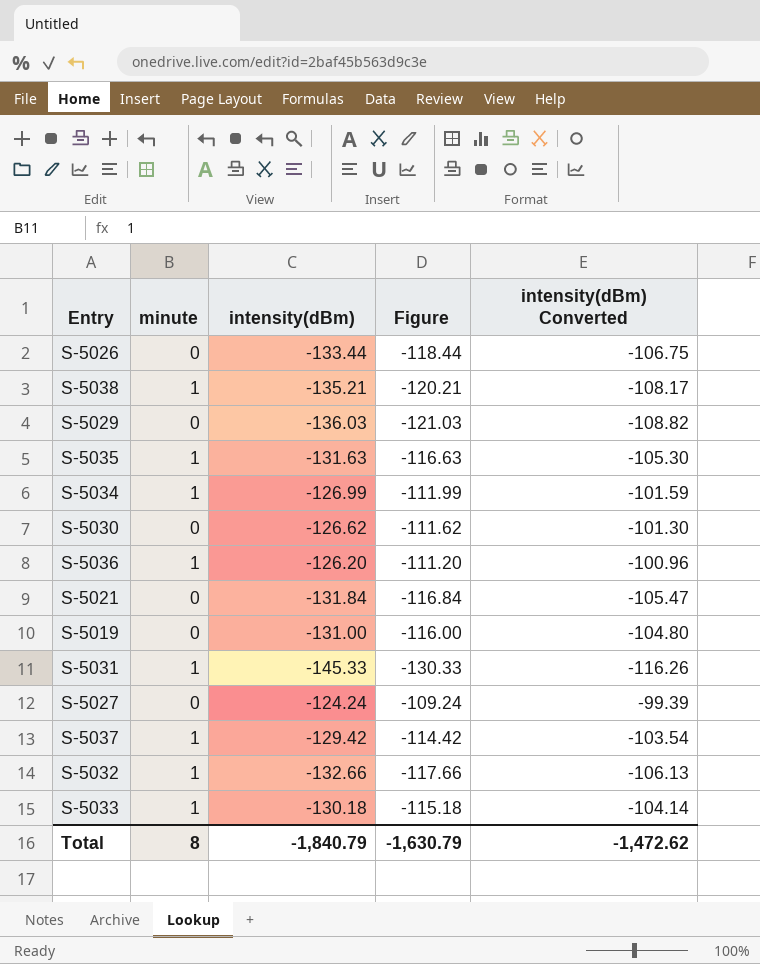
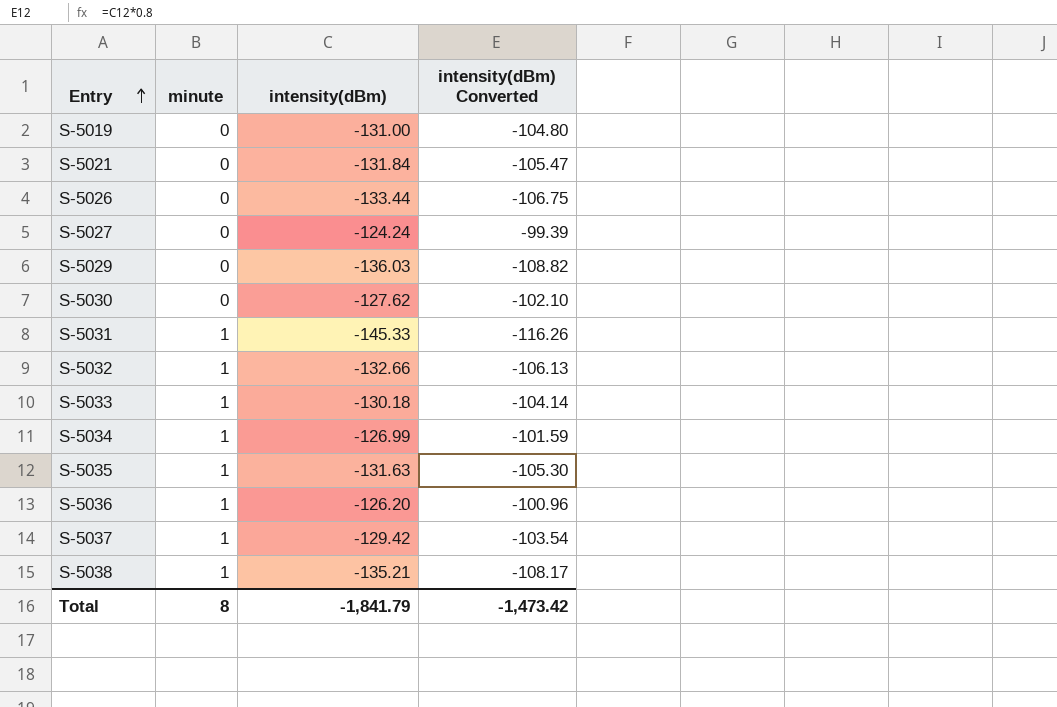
row order: none -> Entry ascending
column Figure | formula: [intensity(dBm)] + 15 -> none
S-5030 | intensity(dBm): -126.62 -> -127.62
S-5030 | intensity(dBm) Converted: -101.30 -> -102.10
Total | intensity(dBm): -1,840.79 -> -1,841.79
Total | intensity(dBm) Converted: -1,472.62 -> -1,473.42

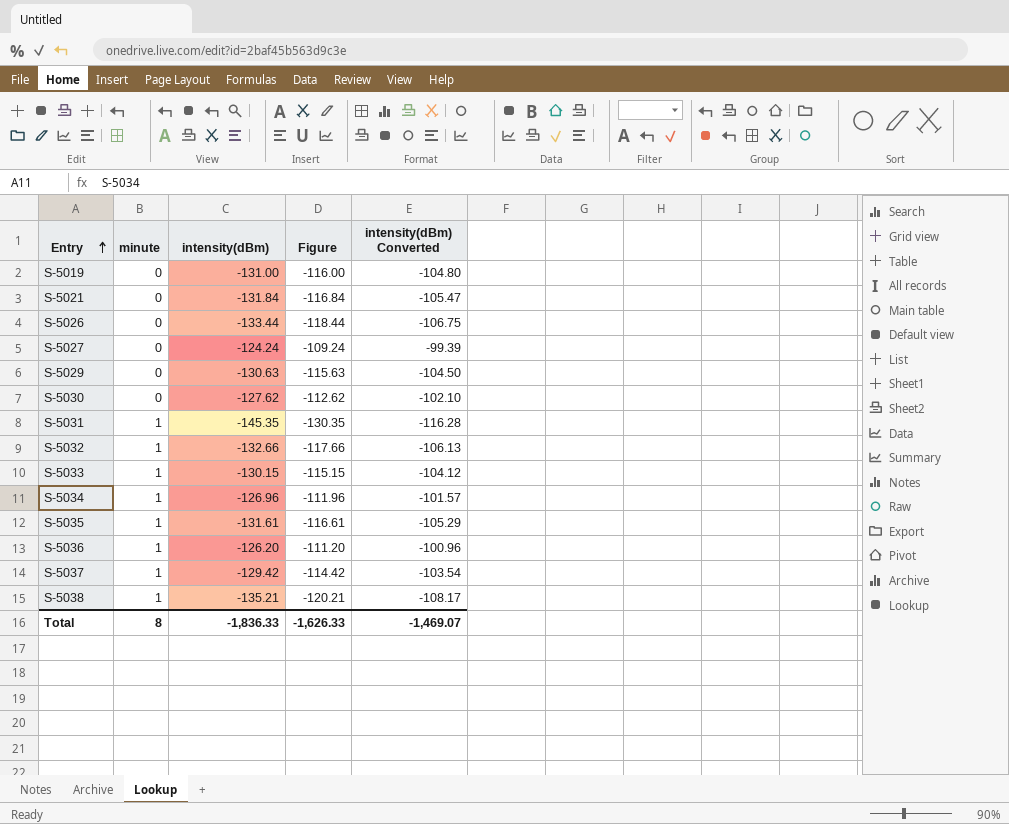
column Figure | formula: none -> [intensity(dBm)] + 15
S-5029 | intensity(dBm): -136.03 -> -130.63
S-5029 | intensity(dBm) Converted: -108.82 -> -104.50
S-5031 | intensity(dBm): -145.33 -> -145.35
S-5031 | intensity(dBm) Converted: -116.26 -> -116.28
S-5033 | intensity(dBm): -130.18 -> -130.15
S-5033 | intensity(dBm) Converted: -104.14 -> -104.12
S-5034 | intensity(dBm): -126.99 -> -126.96
S-5034 | intensity(dBm) Converted: -101.59 -> -101.57
S-5035 | intensity(dBm): -131.63 -> -131.61
S-5035 | intensity(dBm) Converted: -105.30 -> -105.29
Total | intensity(dBm): -1,841.79 -> -1,836.33
Total | intensity(dBm) Converted: -1,473.42 -> -1,469.07

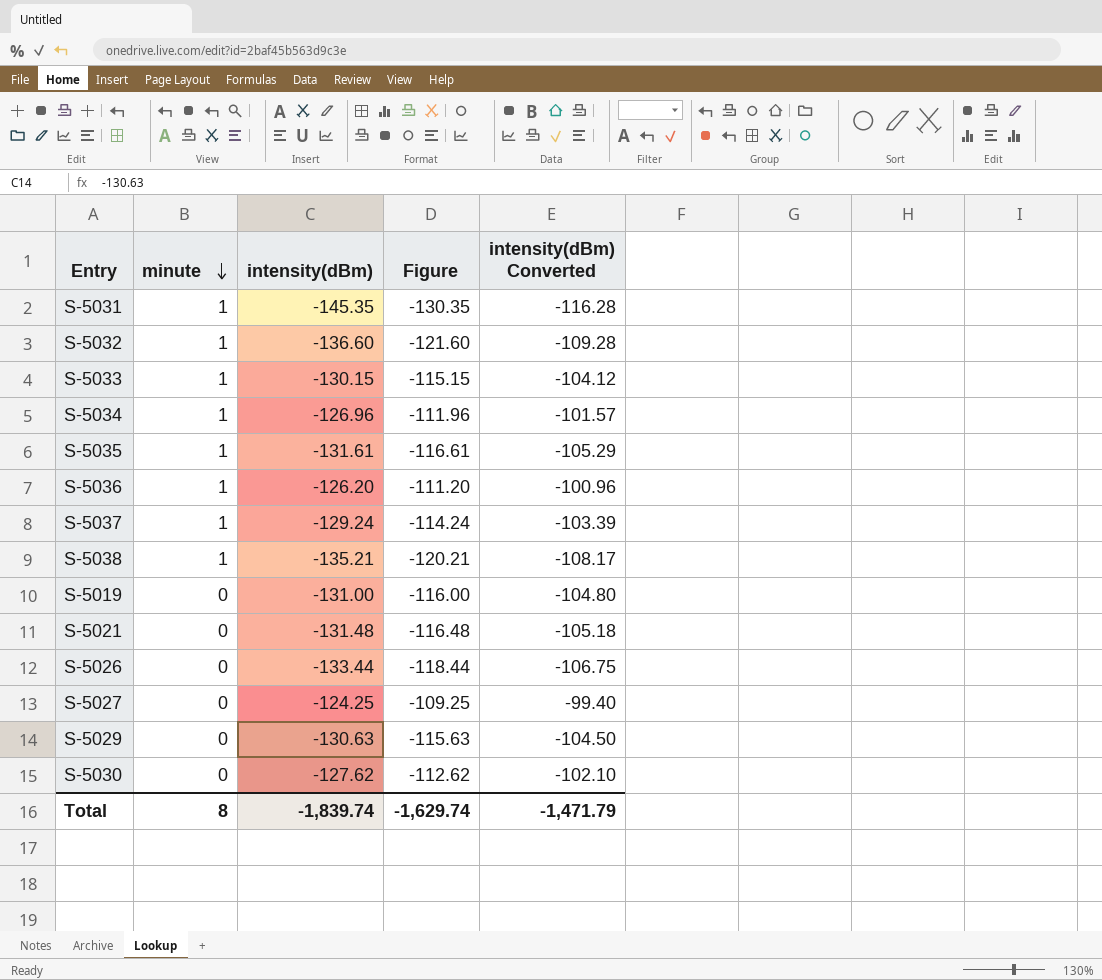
row order: Entry ascending -> minute descending
S-5032 | intensity(dBm): -132.66 -> -136.60
S-5032 | Figure: -117.66 -> -121.60
S-5032 | intensity(dBm) Converted: -106.13 -> -109.28
S-5037 | intensity(dBm): -129.42 -> -129.24
S-5037 | Figure: -114.42 -> -114.24
S-5037 | intensity(dBm) Converted: -103.54 -> -103.39
S-5021 | intensity(dBm): -131.84 -> -131.48
S-5021 | Figure: -116.84 -> -116.48
S-5021 | intensity(dBm) Converted: -105.47 -> -105.18
S-5027 | intensity(dBm): -124.24 -> -124.25
S-5027 | Figure: -109.24 -> -109.25
S-5027 | intensity(dBm) Converted: -99.39 -> -99.40
Total | intensity(dBm): -1,836.33 -> -1,839.74
Total | Figure: -1,626.33 -> -1,629.74
Total | intensity(dBm) Converted: -1,469.07 -> -1,471.79

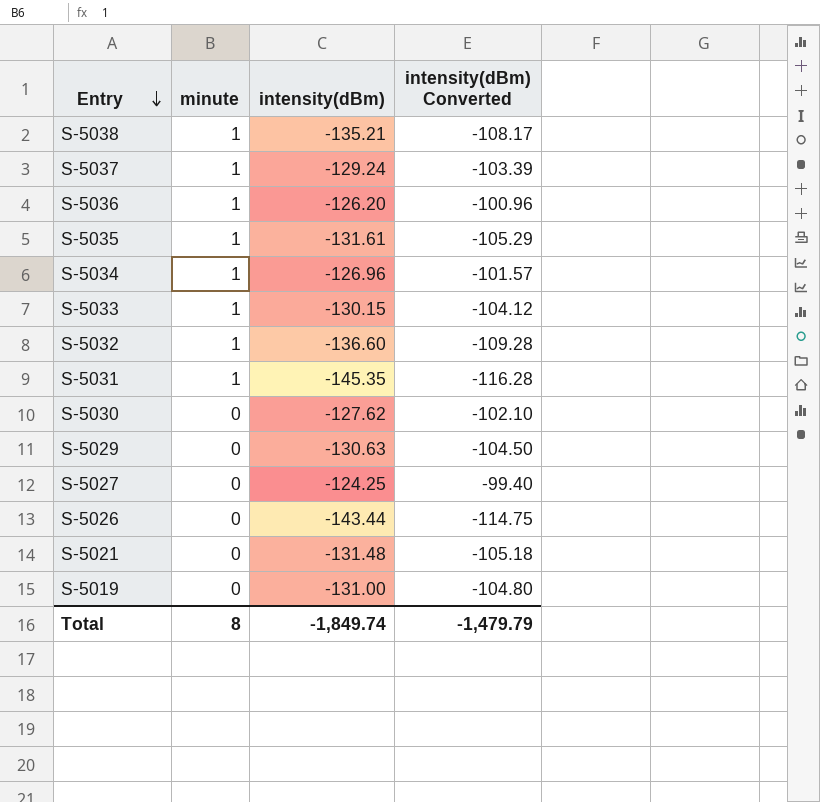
row order: minute descending -> Entry descending
column Figure | formula: [intensity(dBm)] + 15 -> none
S-5026 | intensity(dBm): -133.44 -> -143.44
S-5026 | intensity(dBm) Converted: -106.75 -> -114.75
Total | intensity(dBm): -1,839.74 -> -1,849.74
Total | intensity(dBm) Converted: -1,471.79 -> -1,479.79

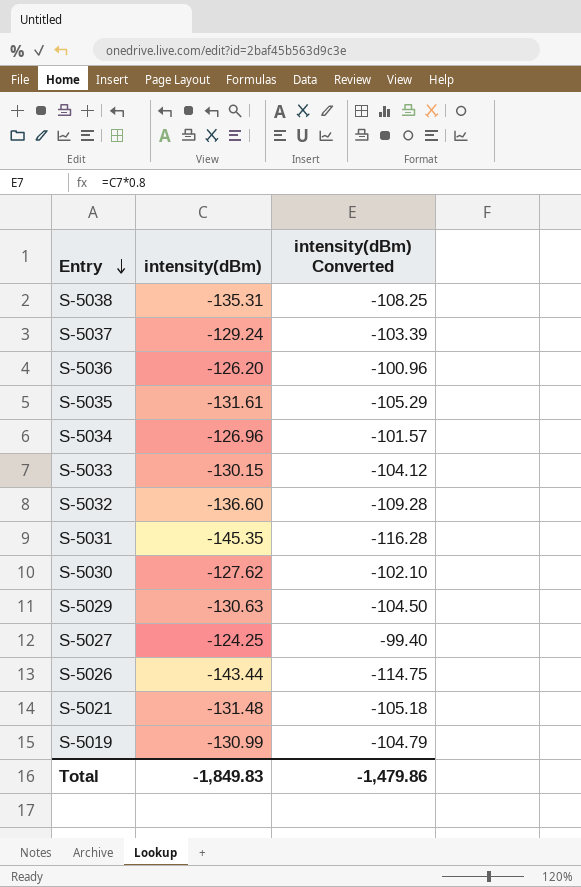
column minute | position: 2 -> none
S-5038 | intensity(dBm): -135.21 -> -135.31
S-5038 | intensity(dBm) Converted: -108.17 -> -108.25
S-5019 | intensity(dBm): -131.00 -> -130.99
S-5019 | intensity(dBm) Converted: -104.80 -> -104.79
Total | intensity(dBm): -1,849.74 -> -1,849.83
Total | intensity(dBm) Converted: -1,479.79 -> -1,479.86

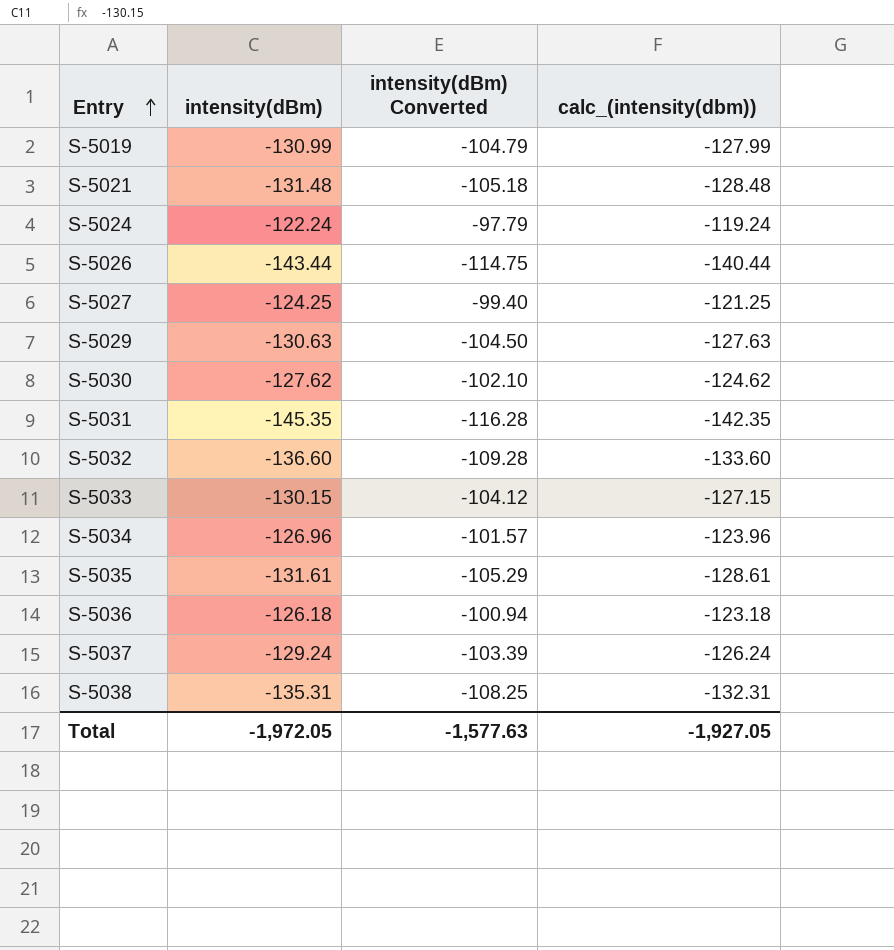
row order: Entry descending -> Entry ascending
column calc_(intensity(dbm)) | formula: none -> [intensity(dBm)] + 3
row S-5024: none -> -122.24 | -97.79 | -119.24
S-5036 | intensity(dBm): -126.20 -> -126.18
S-5036 | intensity(dBm) Converted: -100.96 -> -100.94
Total | intensity(dBm): -1,849.83 -> -1,972.05
Total | intensity(dBm) Converted: -1,479.86 -> -1,577.63

